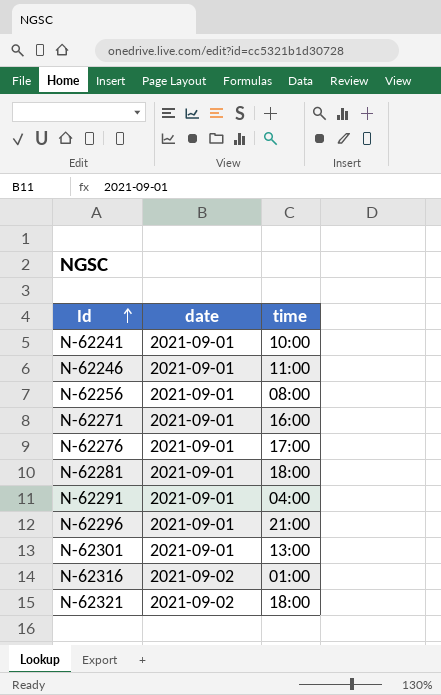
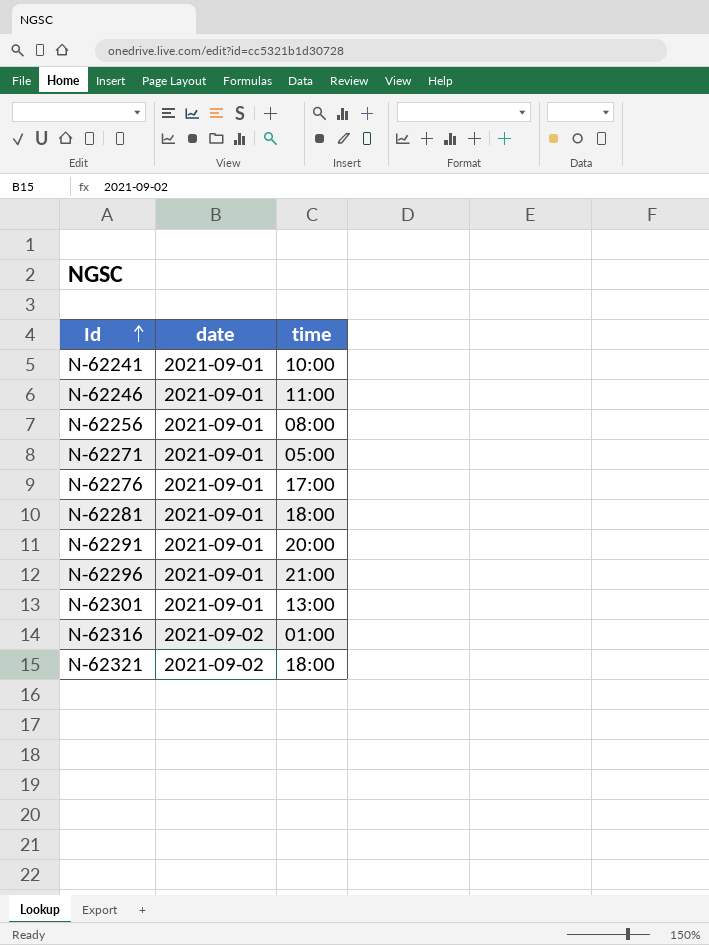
N-62271 | time: 16:00 -> 05:00
N-62291 | time: 04:00 -> 20:00

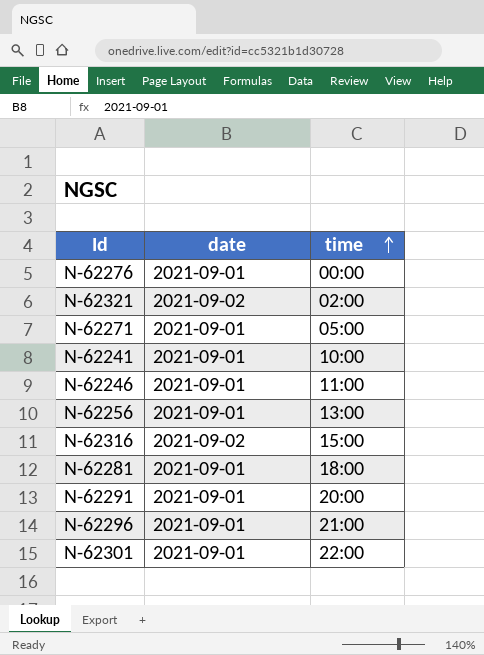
row order: Id ascending -> time ascending
N-62276 | time: 17:00 -> 00:00
N-62321 | time: 18:00 -> 02:00
N-62256 | time: 08:00 -> 13:00
N-62316 | time: 01:00 -> 15:00
N-62301 | time: 13:00 -> 22:00

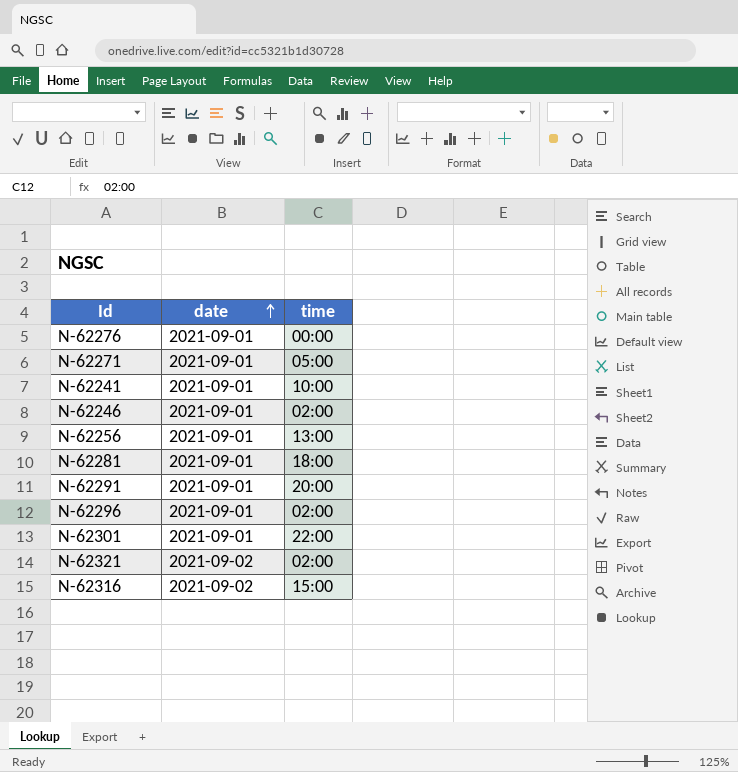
row order: time ascending -> date ascending
N-62246 | time: 11:00 -> 02:00
N-62296 | time: 21:00 -> 02:00

